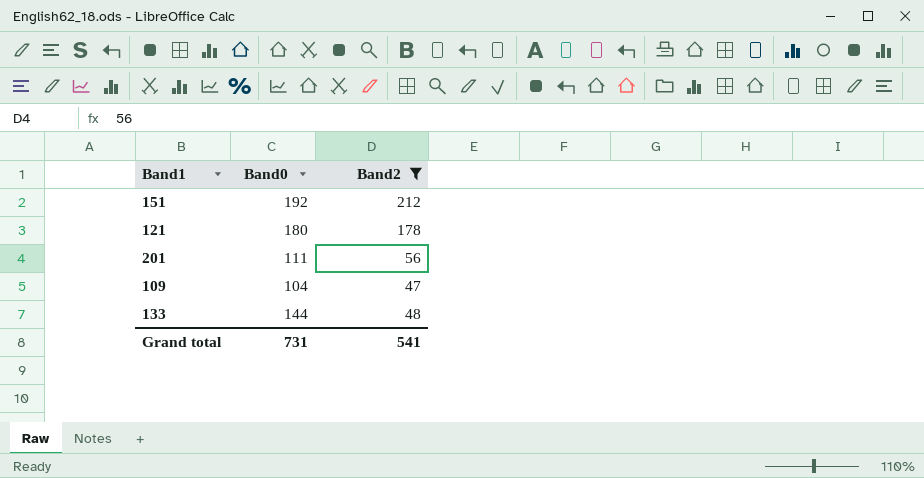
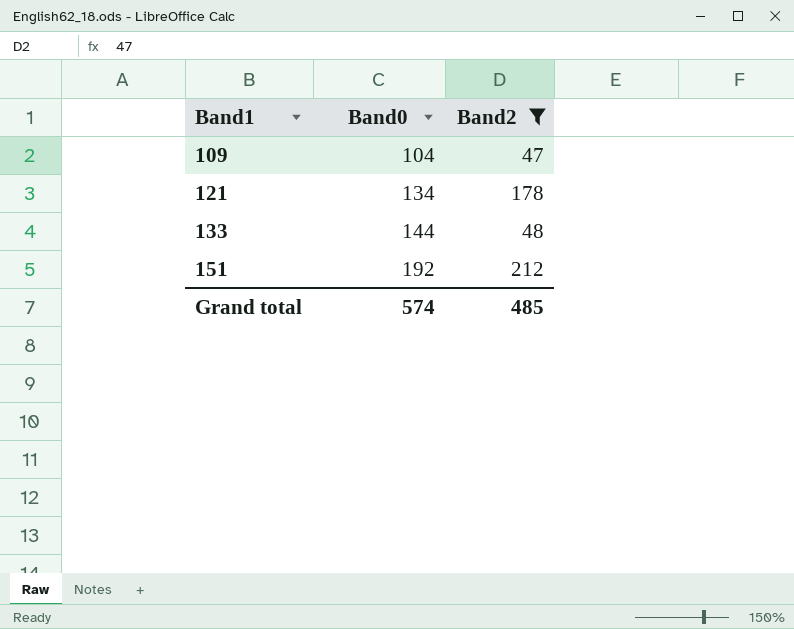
row order: none -> Band1 ascending
row 201: 111 | 56 -> none
121 | Band0: 180 -> 134
Grand total | Band0: 731 -> 574
Grand total | Band2: 541 -> 485

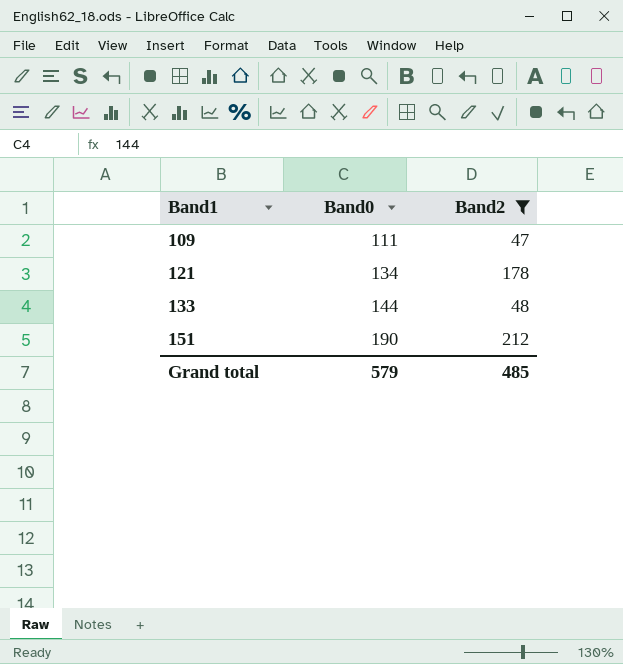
109 | Band0: 104 -> 111
151 | Band0: 192 -> 190
Grand total | Band0: 574 -> 579

